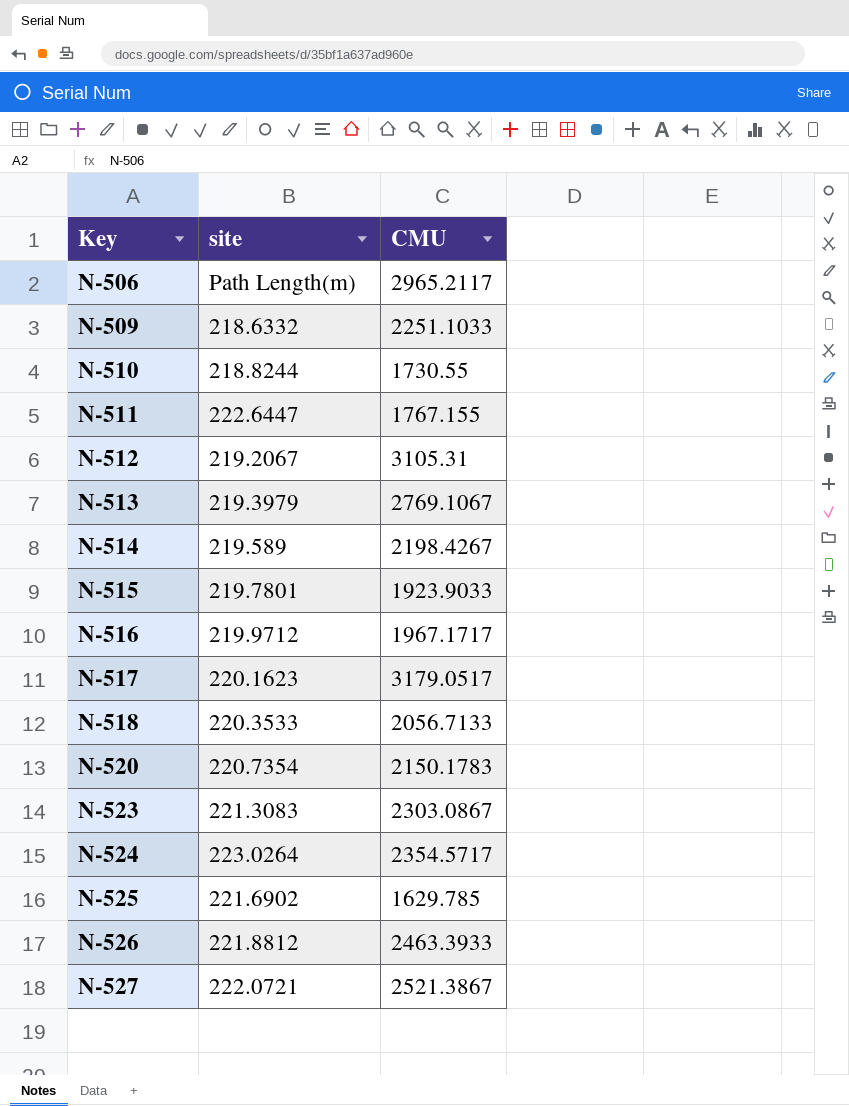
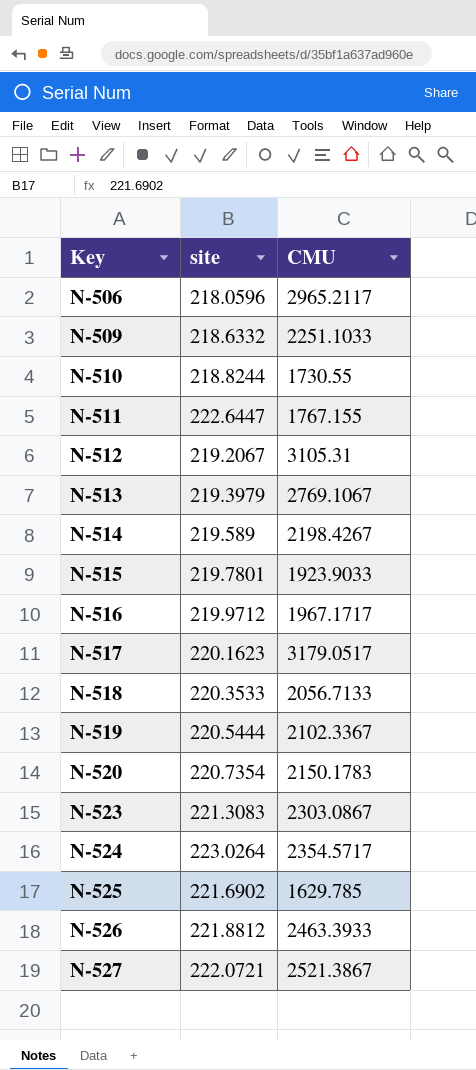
N-506 | site: Path Length(m) -> 218.0596
row N-519: none -> 220.5444 | 2102.3367

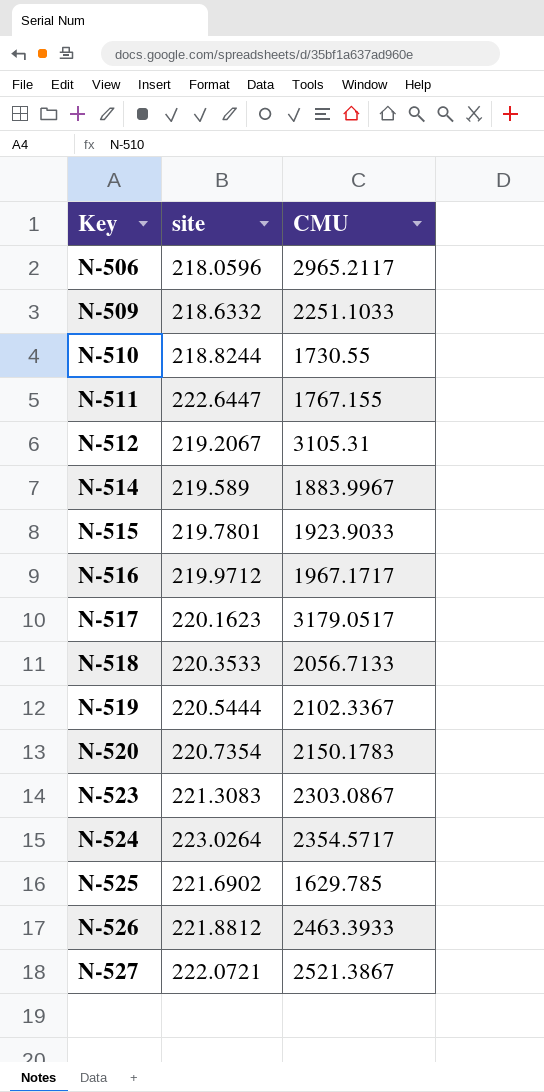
row N-513: 219.3979 | 2769.1067 -> none
N-514 | CMU: 2198.4267 -> 1883.9967

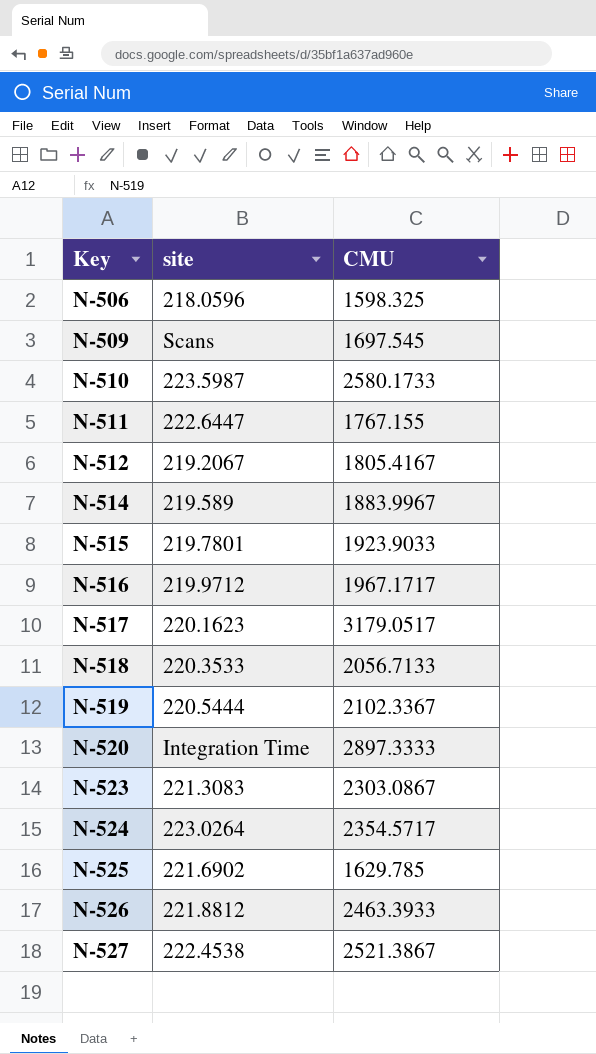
N-506 | CMU: 2965.2117 -> 1598.325
N-509 | site: 218.6332 -> Scans
N-509 | CMU: 2251.1033 -> 1697.545
N-510 | site: 218.8244 -> 223.5987
N-510 | CMU: 1730.55 -> 2580.1733
N-512 | CMU: 3105.31 -> 1805.4167
N-520 | site: 220.7354 -> Integration Time
N-520 | CMU: 2150.1783 -> 2897.3333
N-527 | site: 222.0721 -> 222.4538

